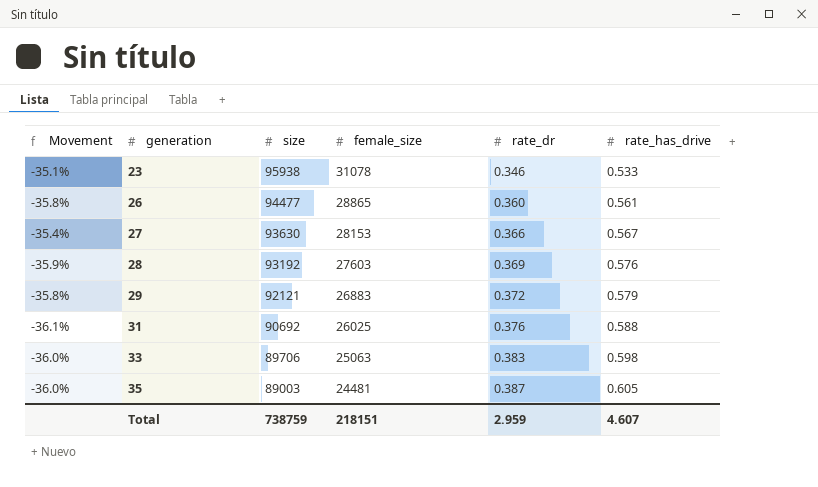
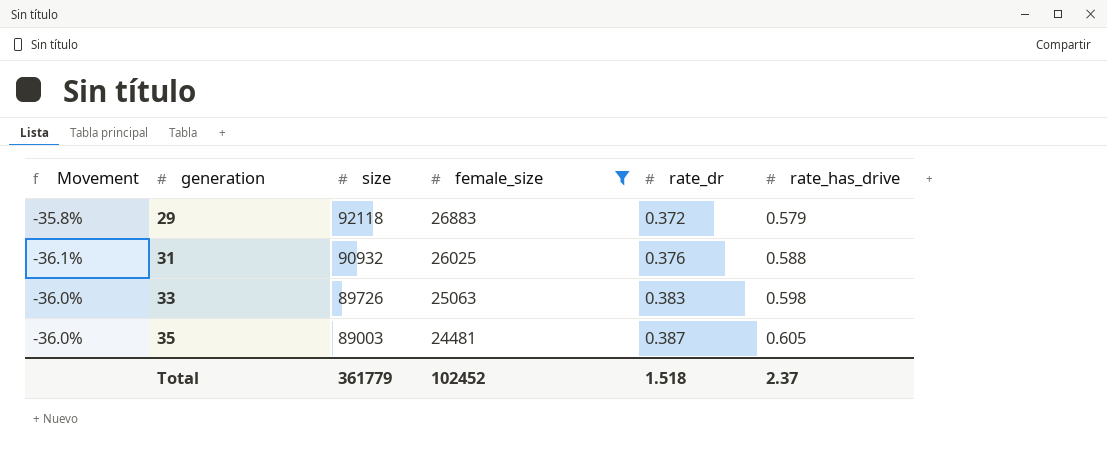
filter: none -> female_size <= 26883
29 | size: 92121 -> 92118
31 | size: 90692 -> 90932
33 | size: 89706 -> 89726
Total | size: 738759 -> 361779
Total | female_size: 218151 -> 102452
Total | rate_dr: 2.959 -> 1.518
Total | rate_has_drive: 4.607 -> 2.37

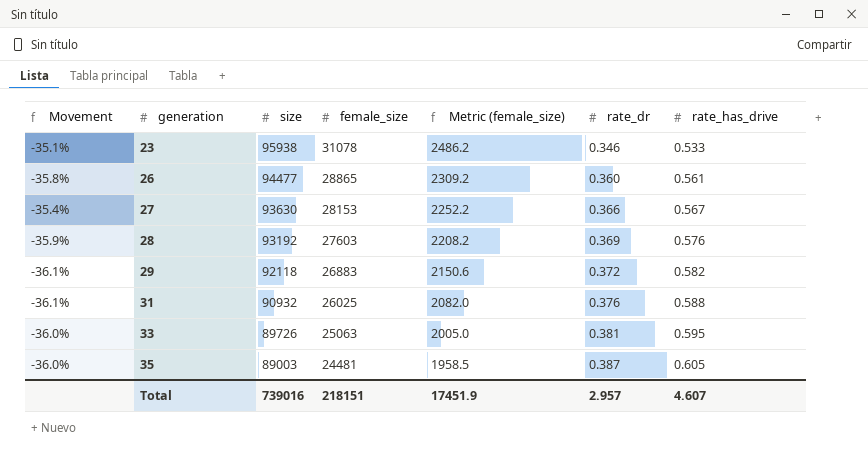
filter: female_size <= 26883 -> none
column Metric (female_size) | formula: none -> [female_size] * 0.08
29 | Movement: -35.8% -> -36.1%
29 | rate_has_drive: 0.579 -> 0.582
33 | rate_dr: 0.383 -> 0.381
33 | rate_has_drive: 0.598 -> 0.595
Total | size: 361779 -> 739016
Total | female_size: 102452 -> 218151
Total | rate_dr: 1.518 -> 2.957
Total | rate_has_drive: 2.37 -> 4.607

